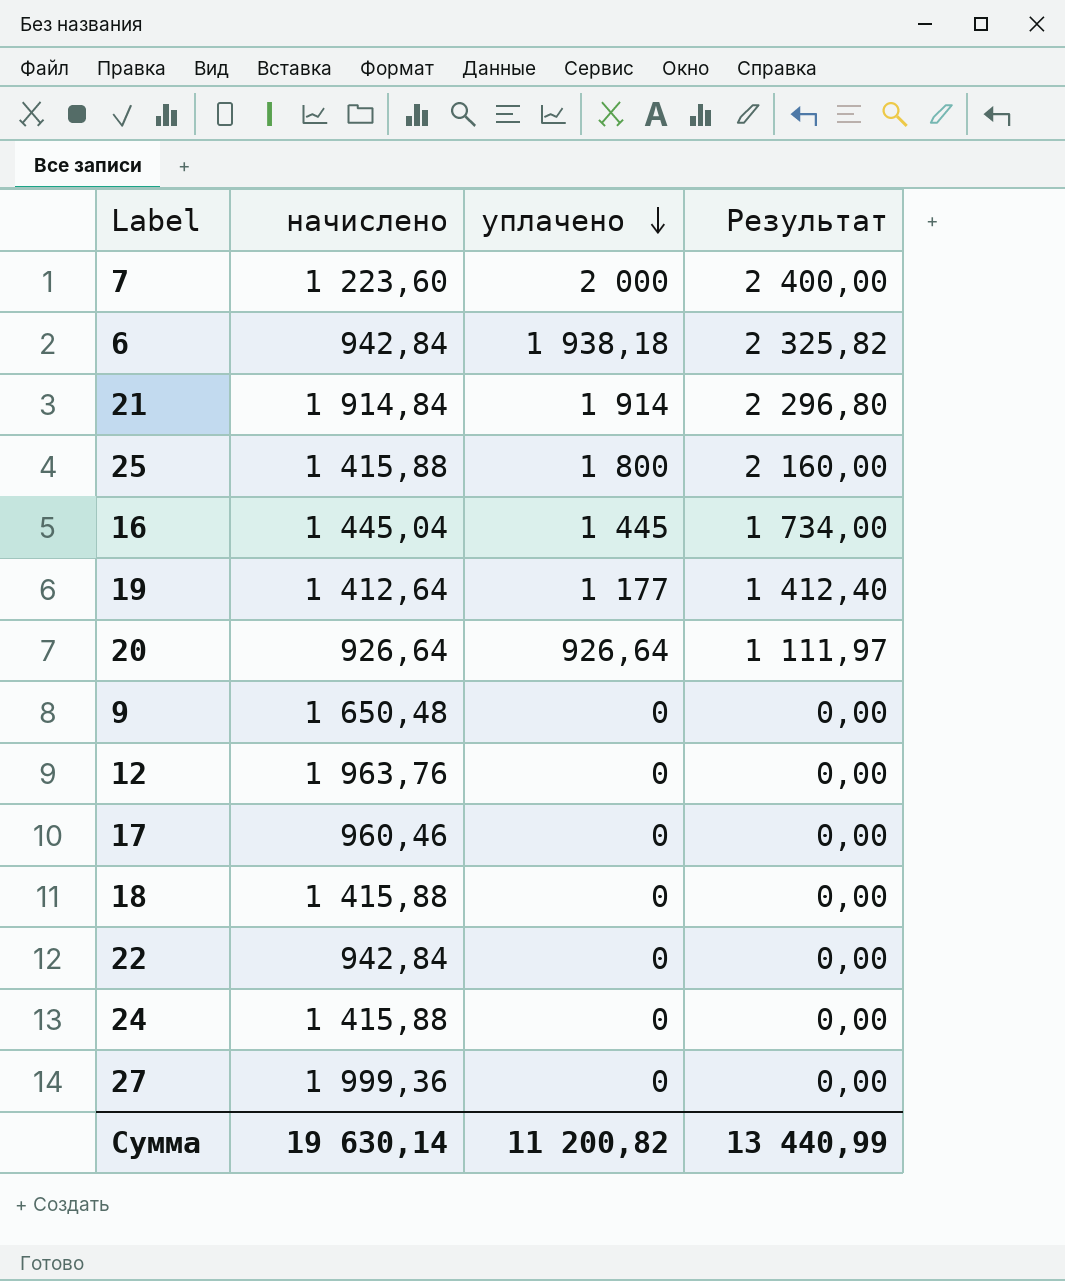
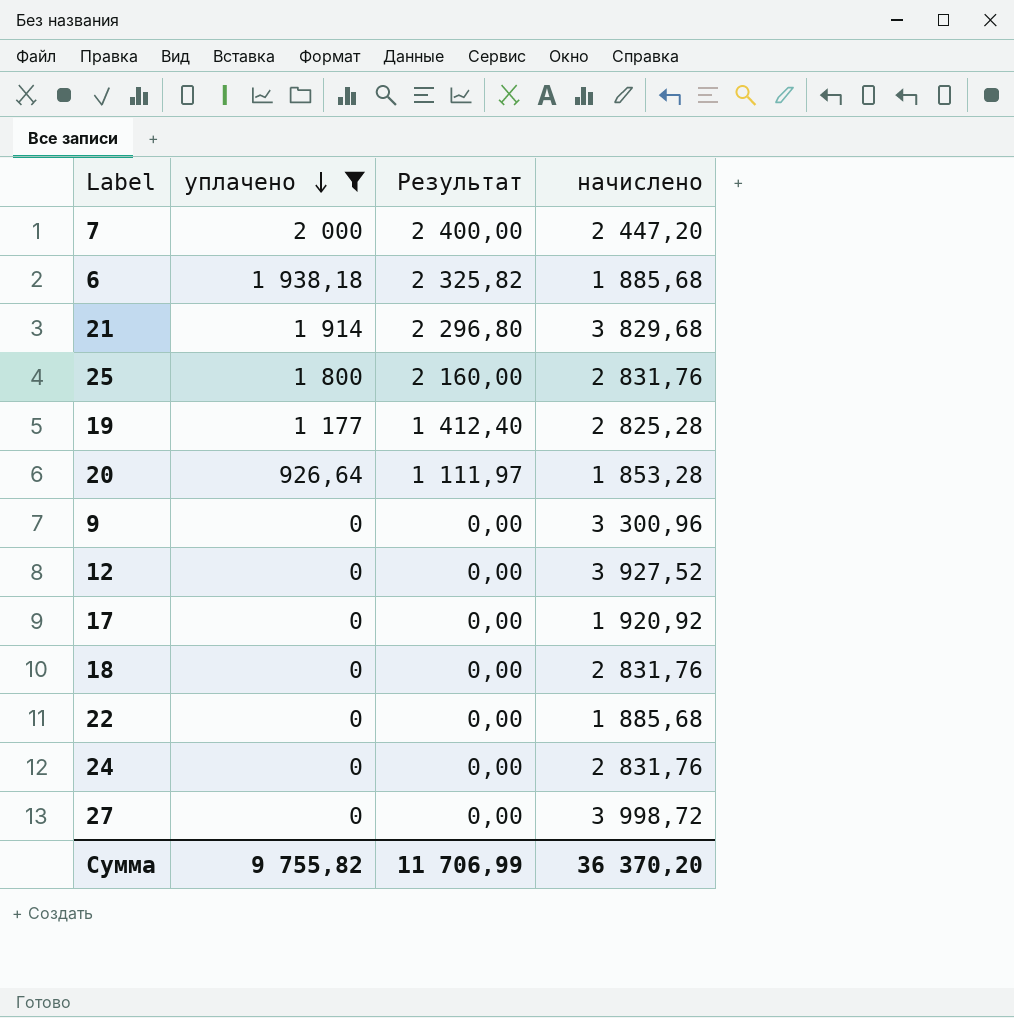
filter: none -> уплачено != 1 445
column начислено | position: 2 -> 4
7 | начислено: 1 223,60 -> 2 447,20
6 | начислено: 942,84 -> 1 885,68
21 | начислено: 1 914,84 -> 3 829,68
25 | начислено: 1 415,88 -> 2 831,76
19 | начислено: 1 412,64 -> 2 825,28
20 | начислено: 926,64 -> 1 853,28
9 | начислено: 1 650,48 -> 3 300,96
12 | начислено: 1 963,76 -> 3 927,52
17 | начислено: 960,46 -> 1 920,92
18 | начислено: 1 415,88 -> 2 831,76
22 | начислено: 942,84 -> 1 885,68
24 | начислено: 1 415,88 -> 2 831,76
27 | начислено: 1 999,36 -> 3 998,72
Сумма | уплачено: 11 200,82 -> 9 755,82
Сумма | Результат: 13 440,99 -> 11 706,99
Сумма | начислено: 19 630,14 -> 36 370,20

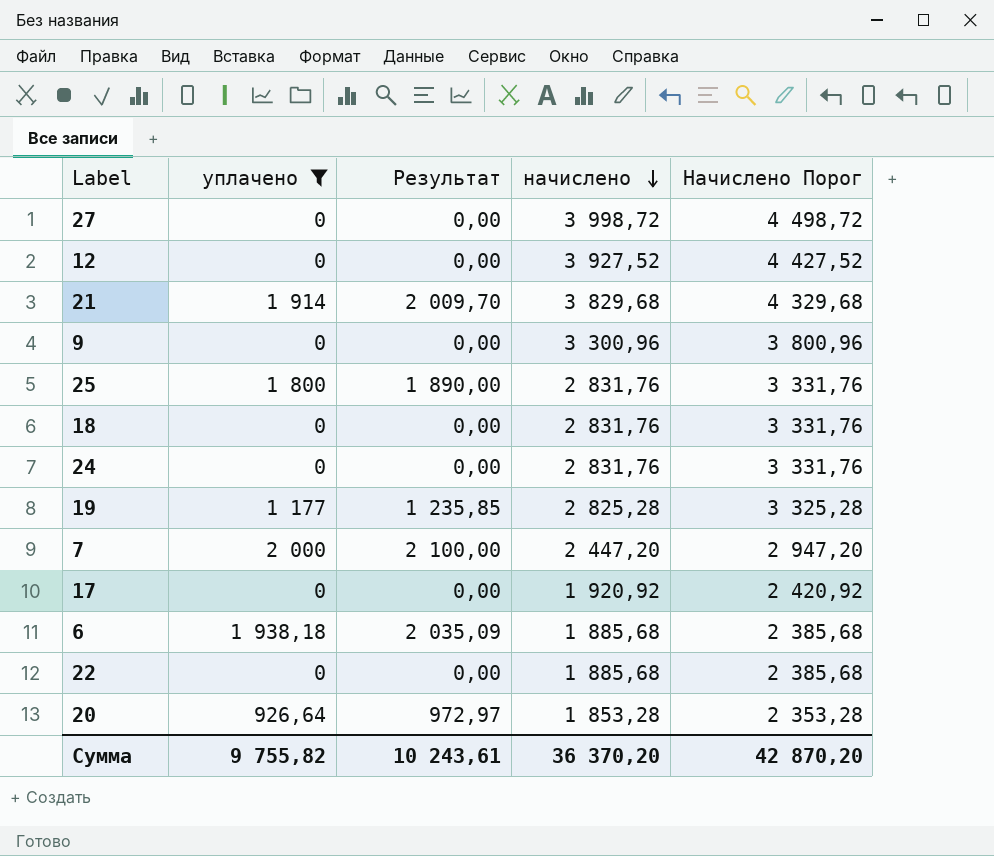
row order: уплачено descending -> начислено descending
column Результат | formula: [уплачено] * 1,2 -> [уплачено] * 1,05
column Начислено Порог | formula: none -> [начислено] + 500
Сумма | Результат: 11 706,99 -> 10 243,61

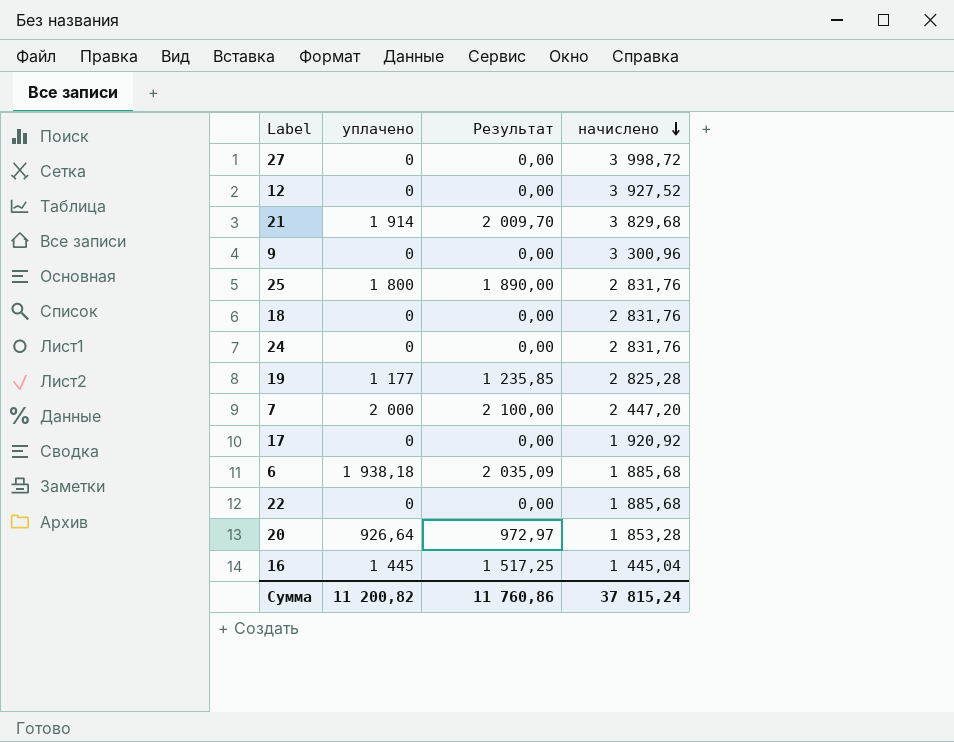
filter: уплачено != 1 445 -> none
column Начислено Порог | formula: [начислено] + 500 -> none
Сумма | уплачено: 9 755,82 -> 11 200,82
Сумма | Результат: 10 243,61 -> 11 760,86
Сумма | начислено: 36 370,20 -> 37 815,24

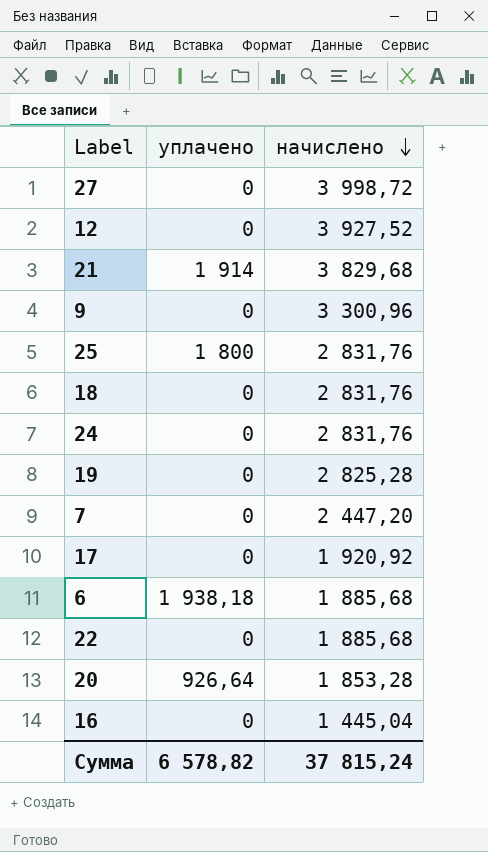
column Результат | formula: [уплачено] * 1,05 -> none
19 | уплачено: 1 177 -> 0
7 | уплачено: 2 000 -> 0
16 | уплачено: 1 445 -> 0
Сумма | уплачено: 11 200,82 -> 6 578,82

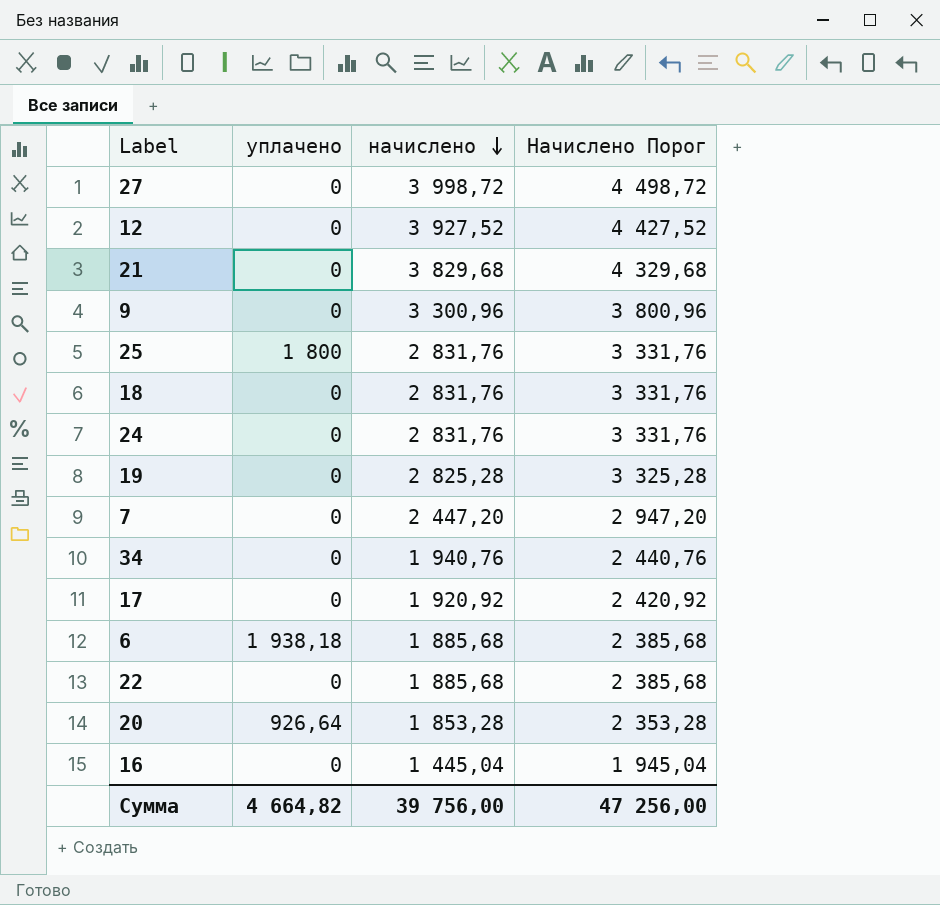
column Начислено Порог | formula: none -> [начислено] + 500
21 | уплачено: 1 914 -> 0
row 34: none -> 0 | 1 940,76 | 2 440,76
Сумма | уплачено: 6 578,82 -> 4 664,82
Сумма | начислено: 37 815,24 -> 39 756,00

